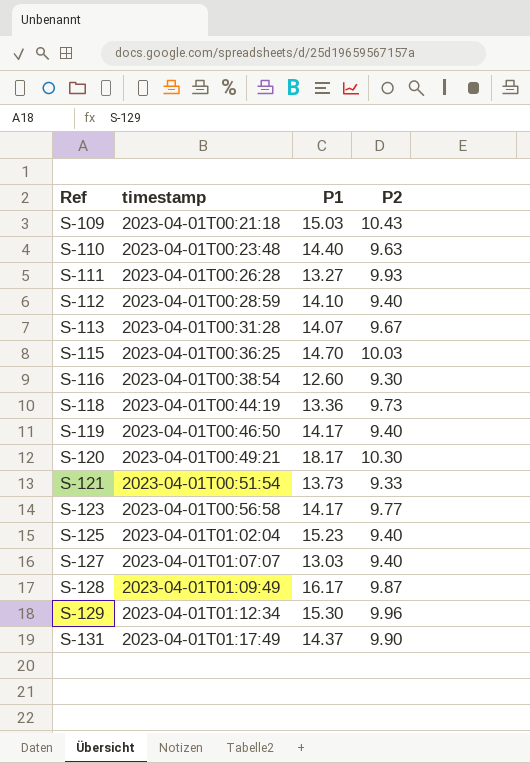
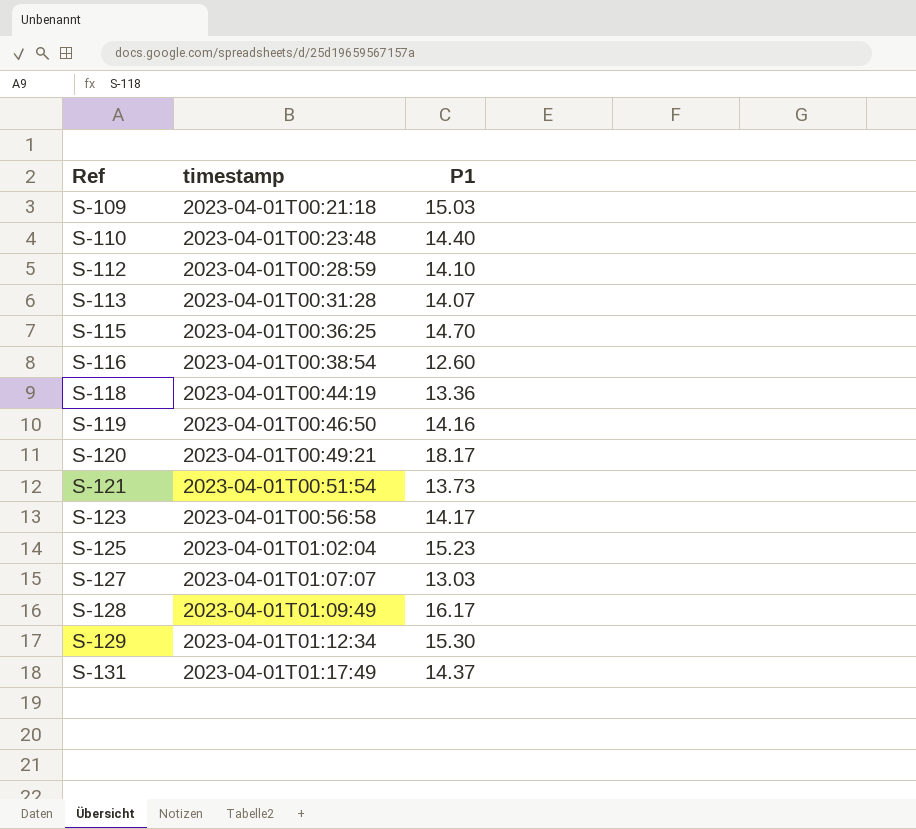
column P2 | position: 4 -> none
row S-111: 2023-04-01T00:26:28 | 13.27 | 9.93 -> none
S-119 | P1: 14.17 -> 14.16

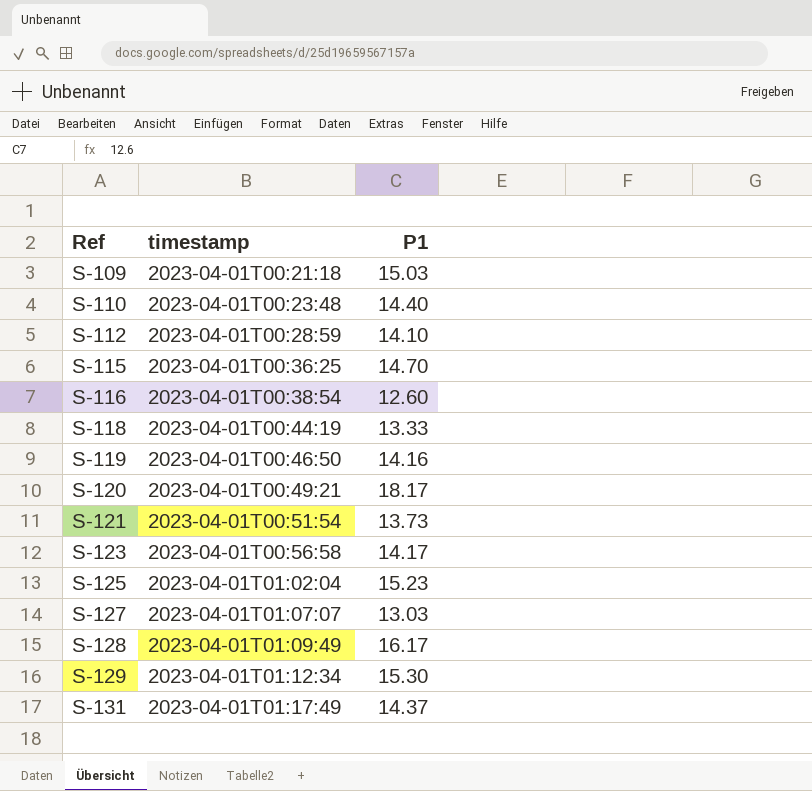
row S-113: 2023-04-01T00:31:28 | 14.07 -> none
S-118 | P1: 13.36 -> 13.33

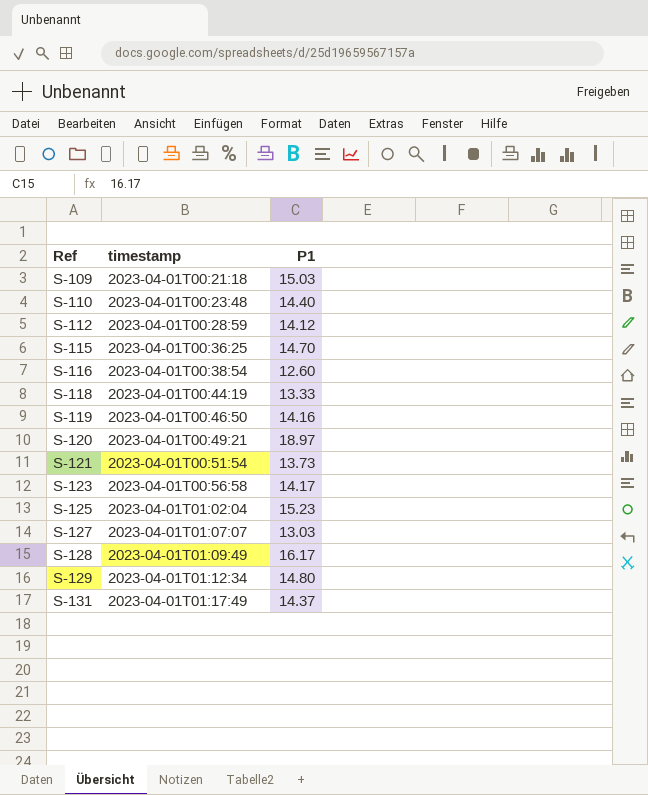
S-112 | P1: 14.10 -> 14.12
S-120 | P1: 18.17 -> 18.97
S-129 | P1: 15.30 -> 14.80

